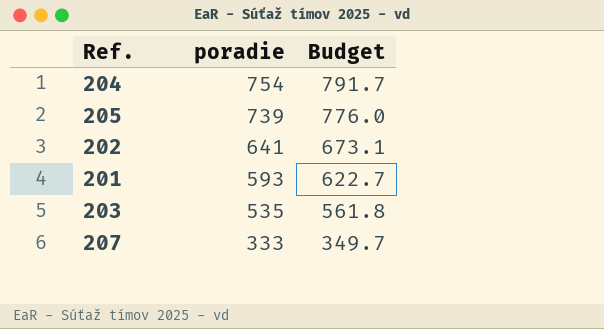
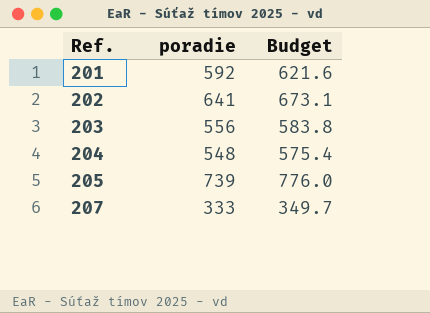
row order: poradie descending -> Ref. ascending
201 | poradie: 593 -> 592
201 | Budget: 622.7 -> 621.6
203 | poradie: 535 -> 556
203 | Budget: 561.8 -> 583.8
204 | poradie: 754 -> 548
204 | Budget: 791.7 -> 575.4

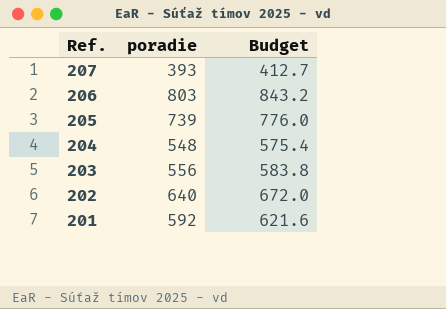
row order: Ref. ascending -> Ref. descending
207 | poradie: 333 -> 393
207 | Budget: 349.7 -> 412.7
row 206: none -> 803 | 843.2
202 | poradie: 641 -> 640
202 | Budget: 673.1 -> 672.0

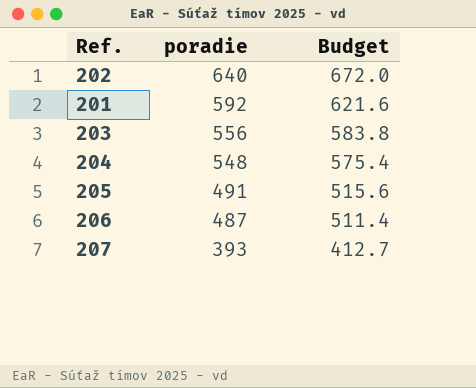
row order: Ref. descending -> poradie descending
205 | poradie: 739 -> 491
205 | Budget: 776.0 -> 515.6
206 | poradie: 803 -> 487
206 | Budget: 843.2 -> 511.4

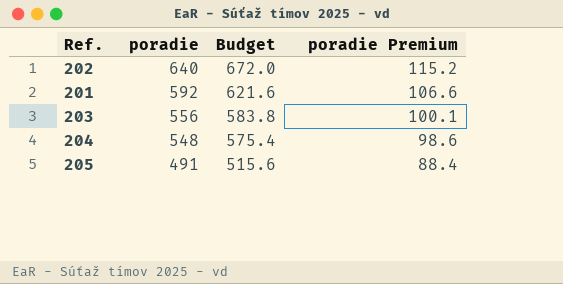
column poradie Premium | formula: none -> [poradie] * 0.18
row 206: 487 | 511.4 -> none
row 207: 393 | 412.7 -> none

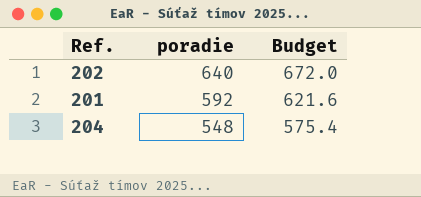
column poradie Premium | formula: [poradie] * 0.18 -> none
row 203: 556 | 583.8 | 100.1 -> none
row 205: 491 | 515.6 | 88.4 -> none

